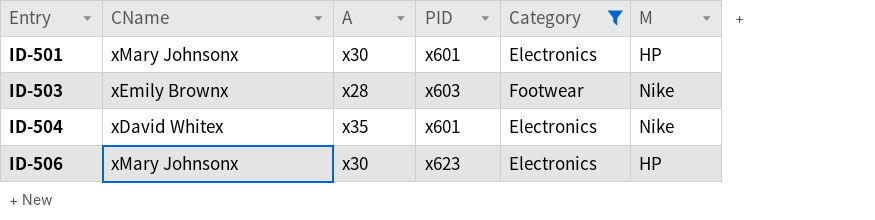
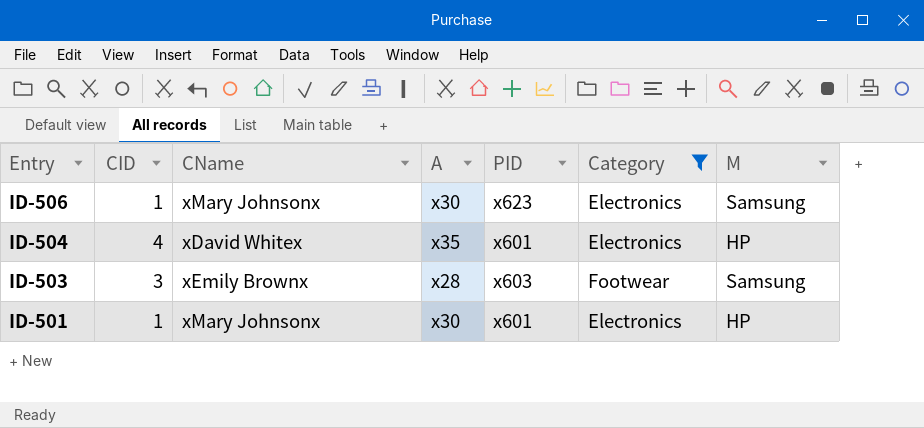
row order: Entry ascending -> Entry descending
column CID | position: none -> 2
ID-506 | M: HP -> Samsung
ID-504 | M: Nike -> HP
ID-503 | M: Nike -> Samsung

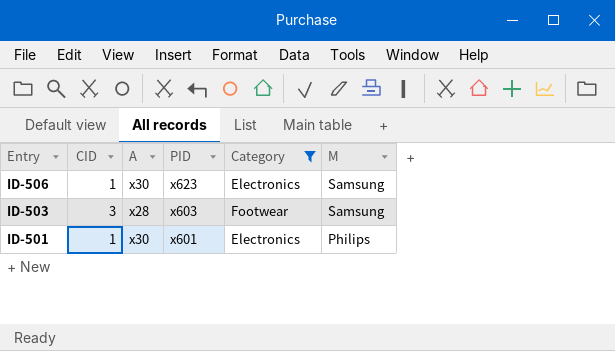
column CName | position: 3 -> none
row ID-504: 4 | xDavid Whitex | x35 | x601 | Electronics | HP -> none
ID-501 | M: HP -> Philips

